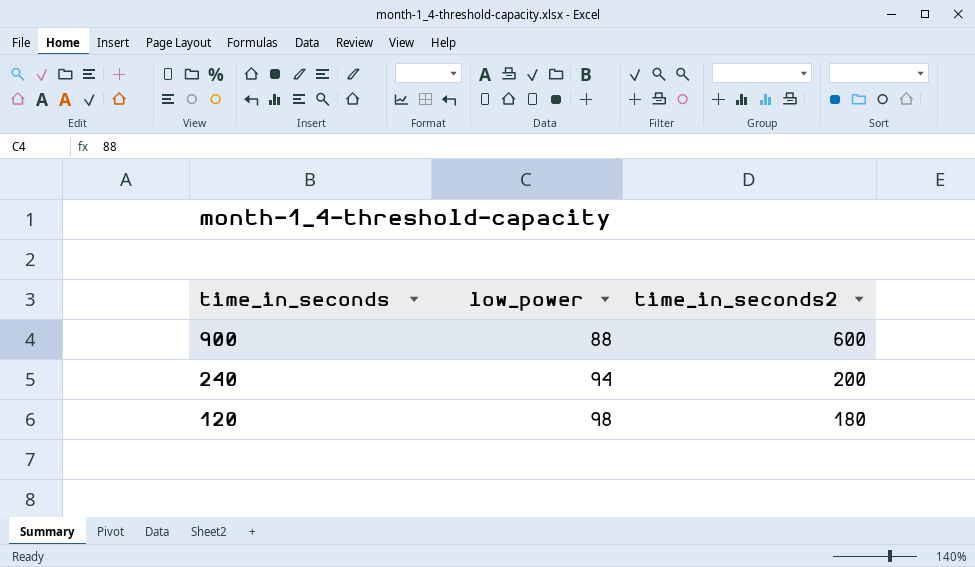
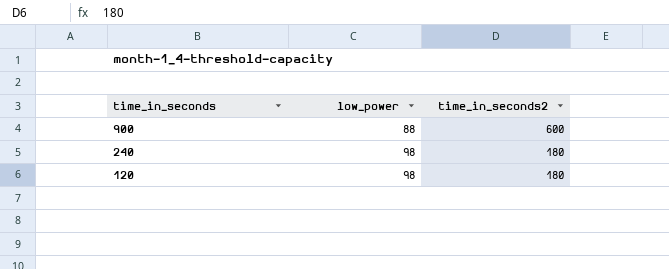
240 | low_power: 94 -> 98
240 | time_in_seconds2: 200 -> 180

